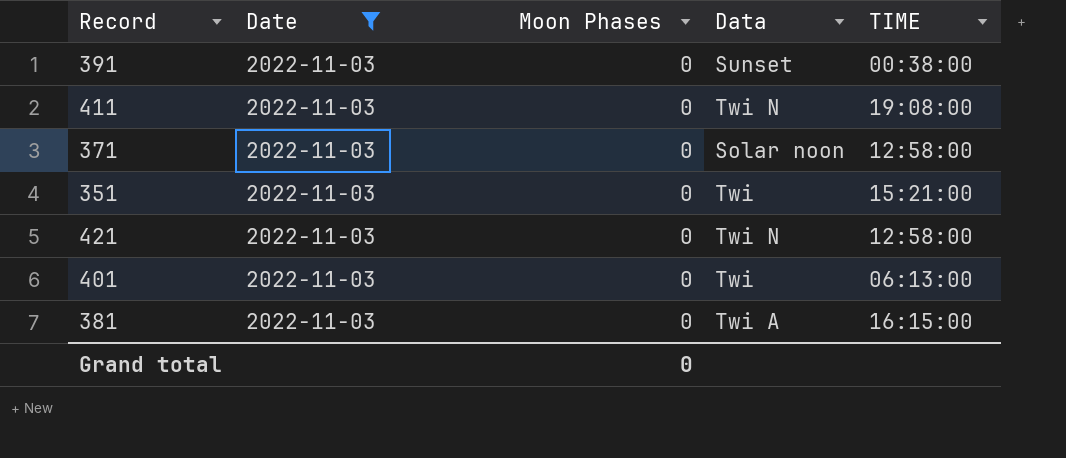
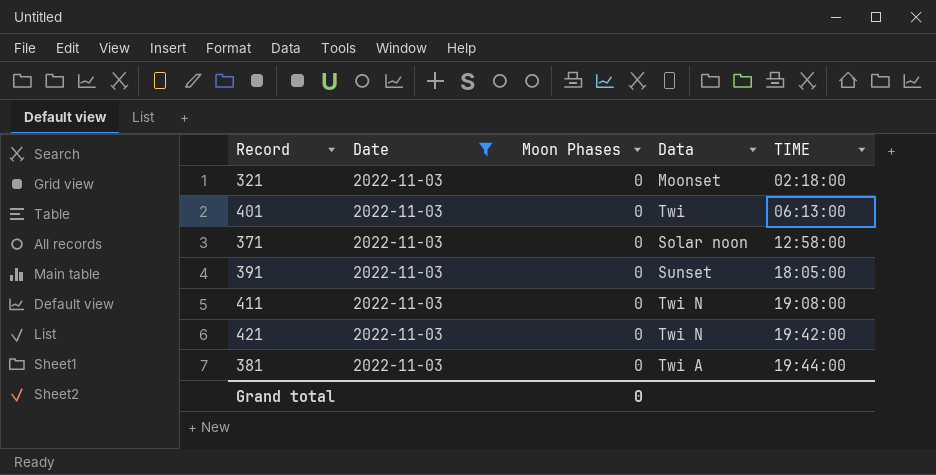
row order: none -> TIME ascending
row 351: 2022-11-03 | 0 | Twi | 15:21:00 -> none
row 321: none -> 2022-11-03 | 0 | Moonset | 02:18:00
391 | TIME: 00:38:00 -> 18:05:00
421 | TIME: 12:58:00 -> 19:42:00
381 | TIME: 16:15:00 -> 19:44:00

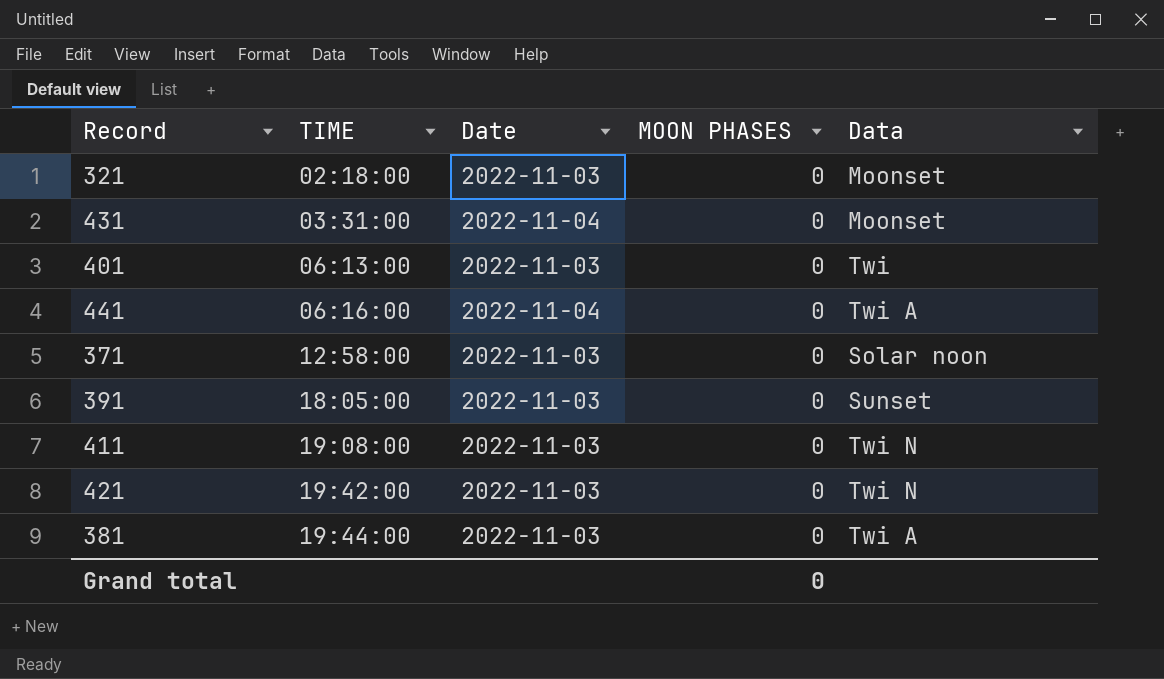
filter: Date = 2022-11-03 -> none
column TIME | position: 5 -> 2
column name: Moon Phases -> MOON PHASES

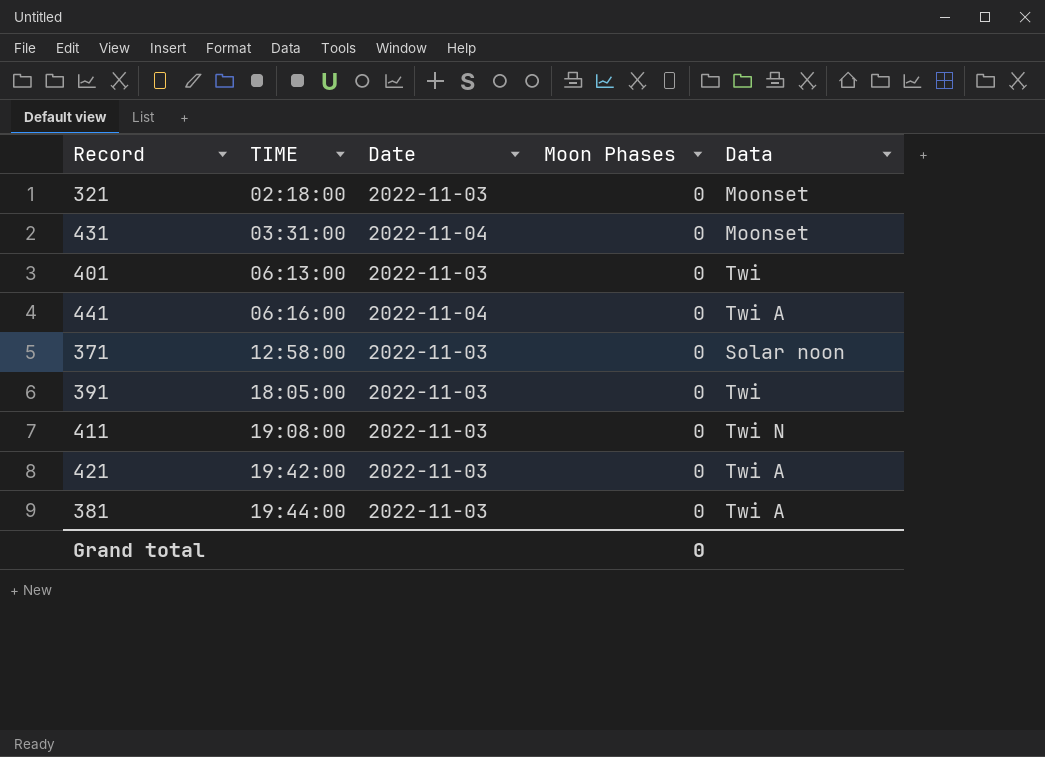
column name: MOON PHASES -> Moon Phases
391 | Data: Sunset -> Twi
421 | Data: Twi N -> Twi A

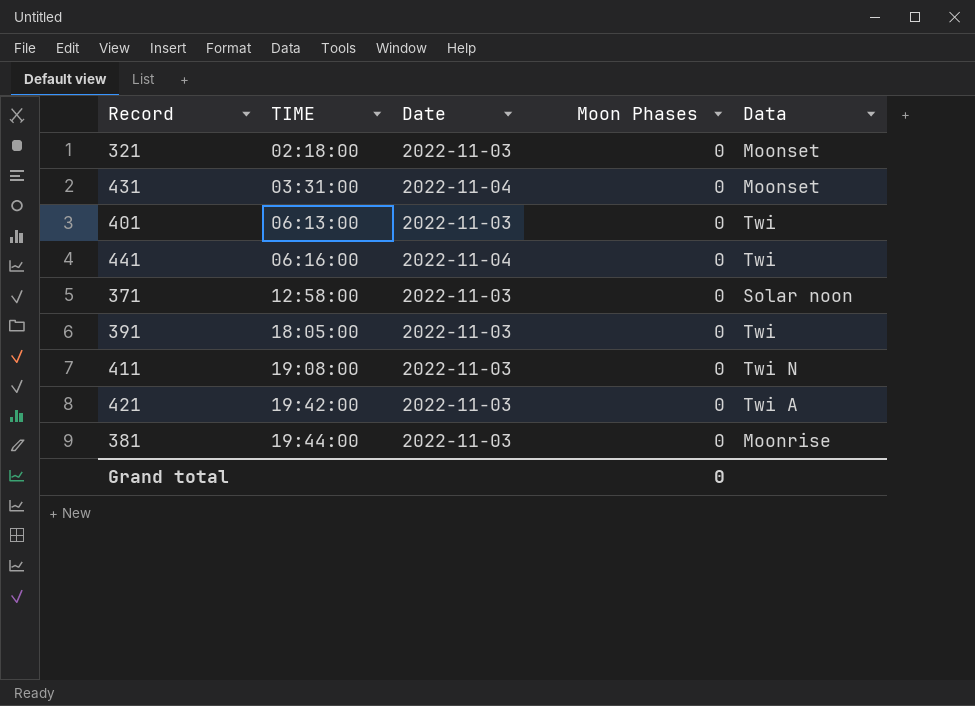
441 | Data: Twi A -> Twi
381 | Data: Twi A -> Moonrise

